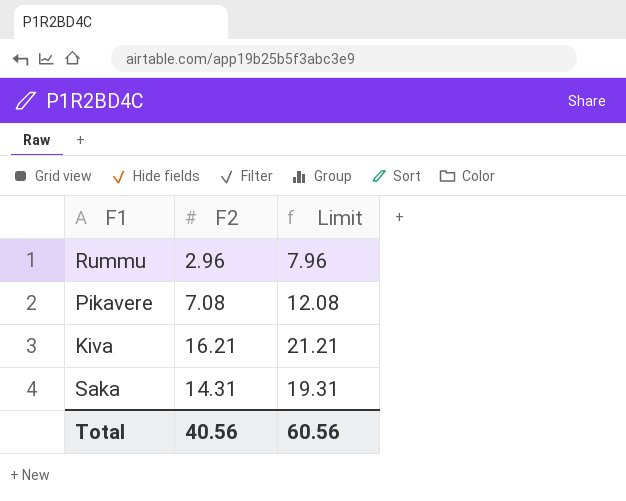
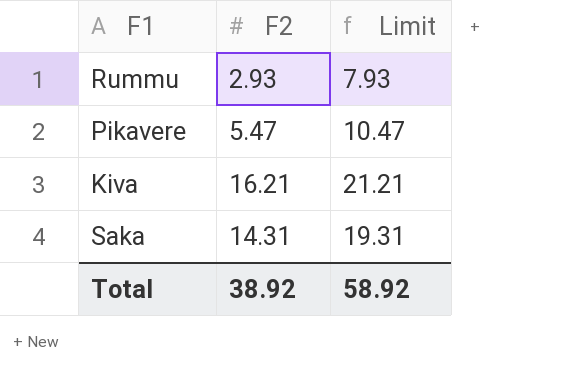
Rummu | F2: 2.96 -> 2.93
Rummu | Limit: 7.96 -> 7.93
Pikavere | F2: 7.08 -> 5.47
Pikavere | Limit: 12.08 -> 10.47
Total | F2: 40.56 -> 38.92
Total | Limit: 60.56 -> 58.92

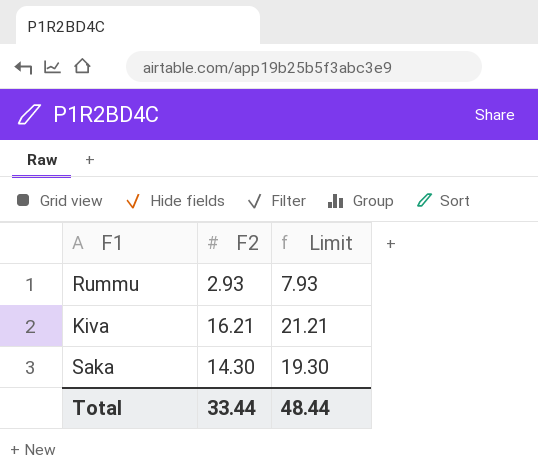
row Pikavere: 5.47 | 10.47 -> none
Saka | F2: 14.31 -> 14.30
Saka | Limit: 19.31 -> 19.30
Total | F2: 38.92 -> 33.44
Total | Limit: 58.92 -> 48.44

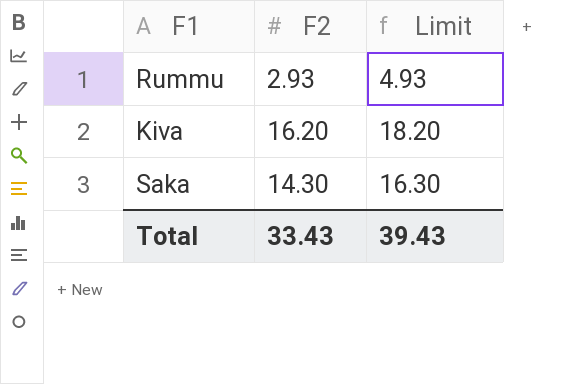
column Limit | formula: [F2] + 5 -> [F2] + 2
Kiva | F2: 16.21 -> 16.20
Total | F2: 33.44 -> 33.43
Total | Limit: 48.44 -> 39.43

